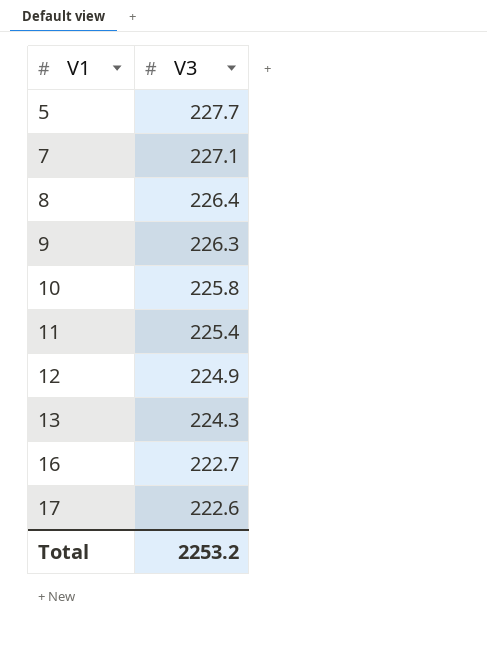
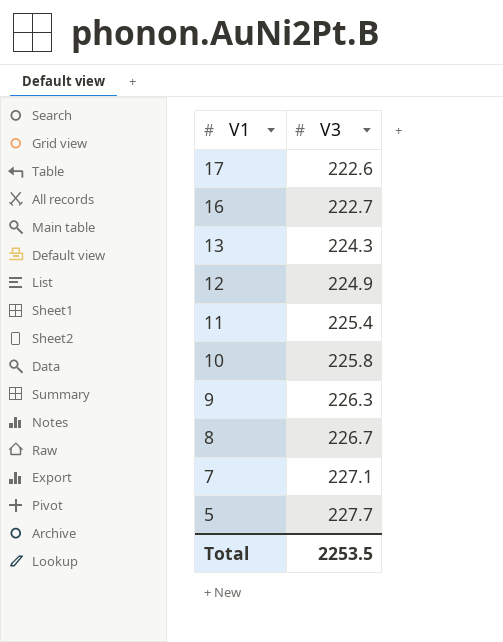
row order: V1 ascending -> V1 descending
8 | V3: 226.4 -> 226.7
Total | V3: 2253.2 -> 2253.5

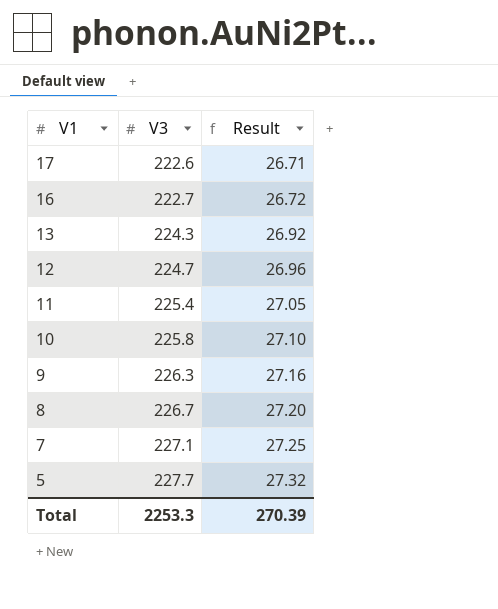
column Result | formula: none -> [V3] * 0.12
12 | V3: 224.9 -> 224.7
Total | V3: 2253.5 -> 2253.3

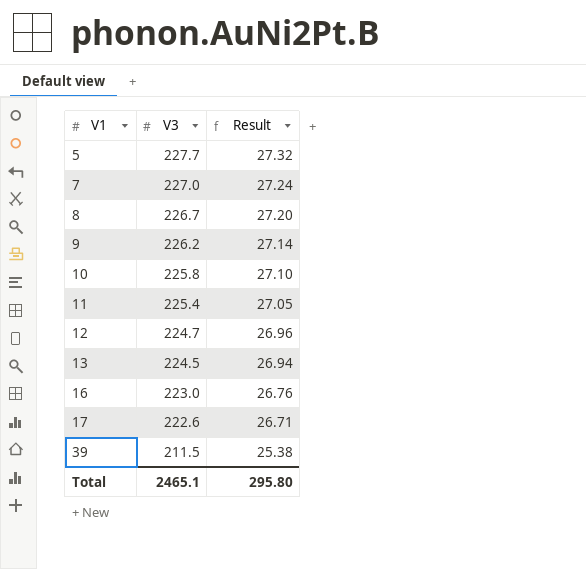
row order: V1 descending -> V1 ascending
7 | V3: 227.1 -> 227.0
7 | Result: 27.25 -> 27.24
9 | V3: 226.3 -> 226.2
9 | Result: 27.16 -> 27.14
13 | V3: 224.3 -> 224.5
13 | Result: 26.92 -> 26.94
16 | V3: 222.7 -> 223.0
16 | Result: 26.72 -> 26.76
row 39: none -> 211.5 | 25.38
Total | V3: 2253.3 -> 2465.1
Total | Result: 270.39 -> 295.80

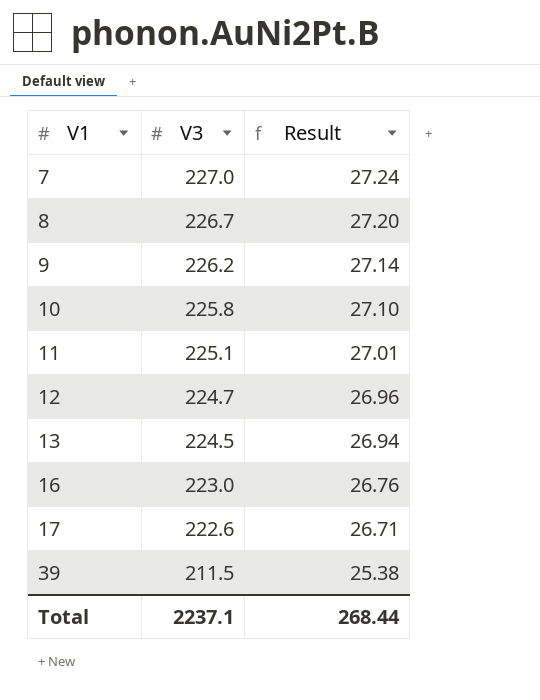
row 5: 227.7 | 27.32 -> none
11 | V3: 225.4 -> 225.1
11 | Result: 27.05 -> 27.01
Total | V3: 2465.1 -> 2237.1
Total | Result: 295.80 -> 268.44

